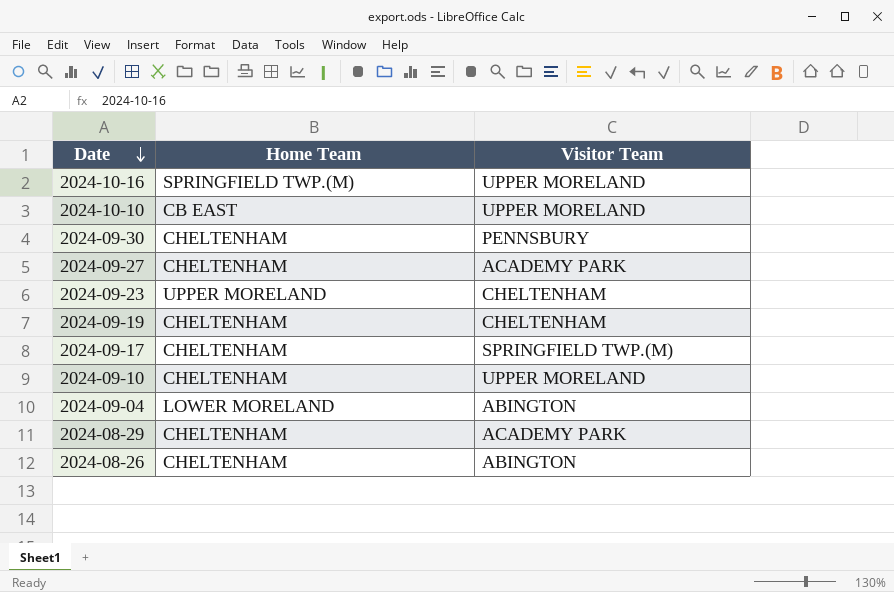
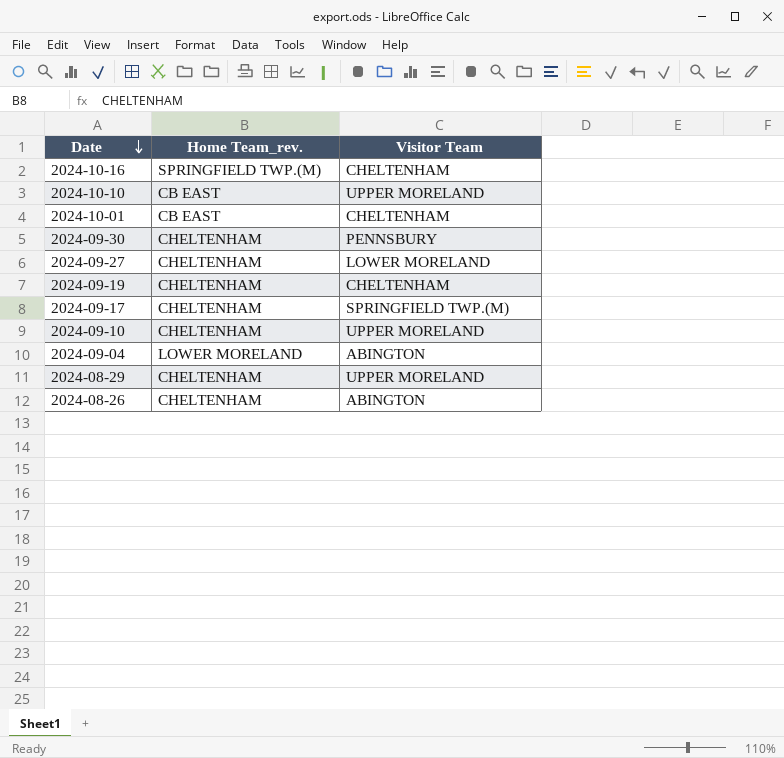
column name: Home Team -> Home Team_rev.
row 2024-09-23: UPPER MORELAND | CHELTENHAM -> none
2024-10-16 | Visitor Team: UPPER MORELAND -> CHELTENHAM
row 2024-10-01: none -> CB EAST | CHELTENHAM
2024-09-27 | Visitor Team: ACADEMY PARK -> LOWER MORELAND
2024-08-29 | Visitor Team: ACADEMY PARK -> UPPER MORELAND

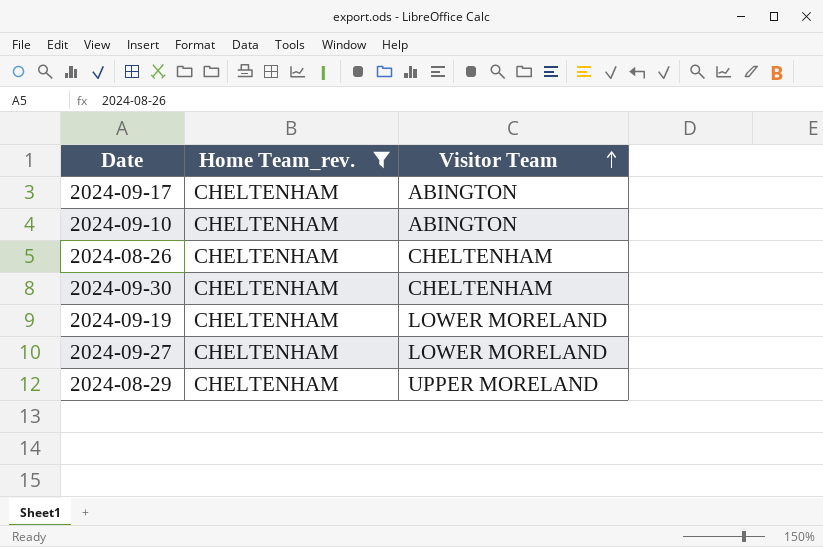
filter: none -> Home Team_rev. = CHELTENHAM
row order: Date descending -> Visitor Team ascending
2024-09-17 | Visitor Team: SPRINGFIELD TWP.(M) -> ABINGTON
2024-09-10 | Visitor Team: UPPER MORELAND -> ABINGTON
2024-08-26 | Visitor Team: ABINGTON -> CHELTENHAM
2024-09-30 | Visitor Team: PENNSBURY -> CHELTENHAM
2024-09-19 | Visitor Team: CHELTENHAM -> LOWER MORELAND

